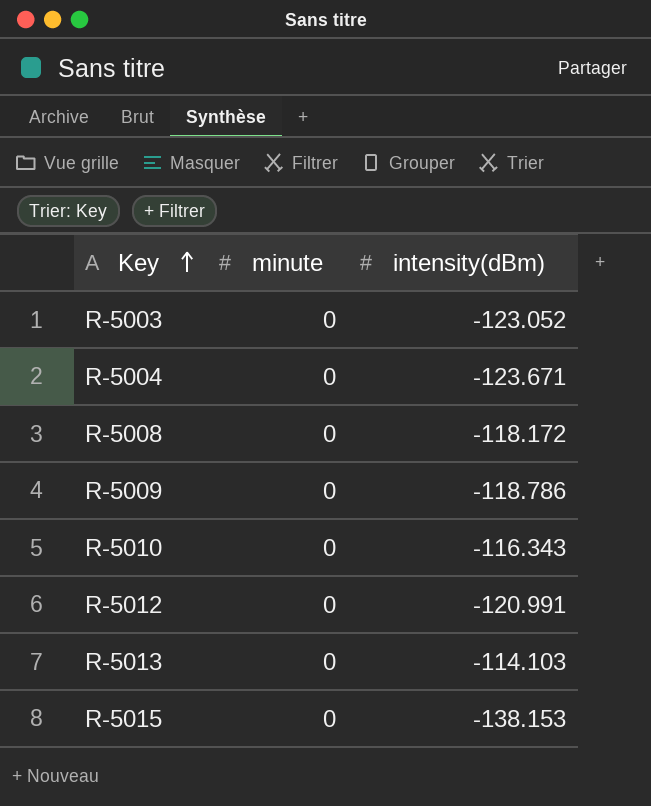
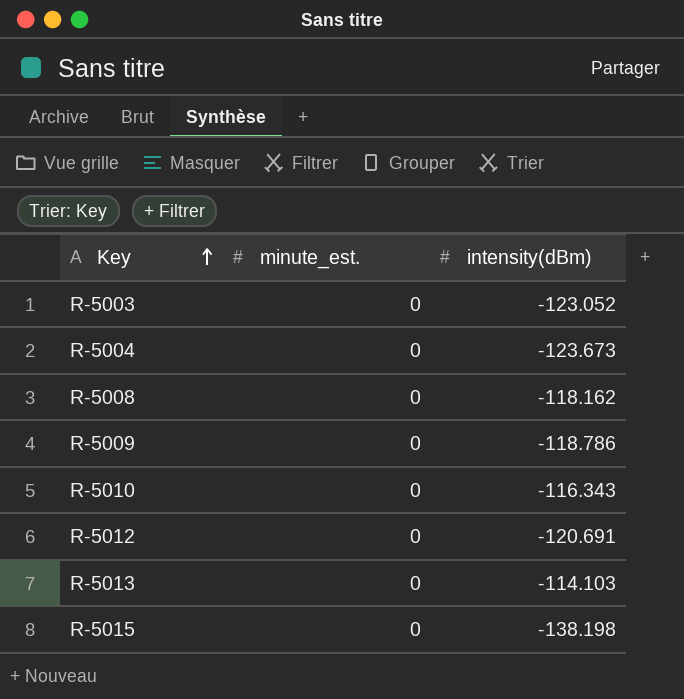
column name: minute -> minute_est.
R-5004 | intensity(dBm): -123.671 -> -123.673
R-5008 | intensity(dBm): -118.172 -> -118.162
R-5012 | intensity(dBm): -120.991 -> -120.691
R-5015 | intensity(dBm): -138.153 -> -138.198

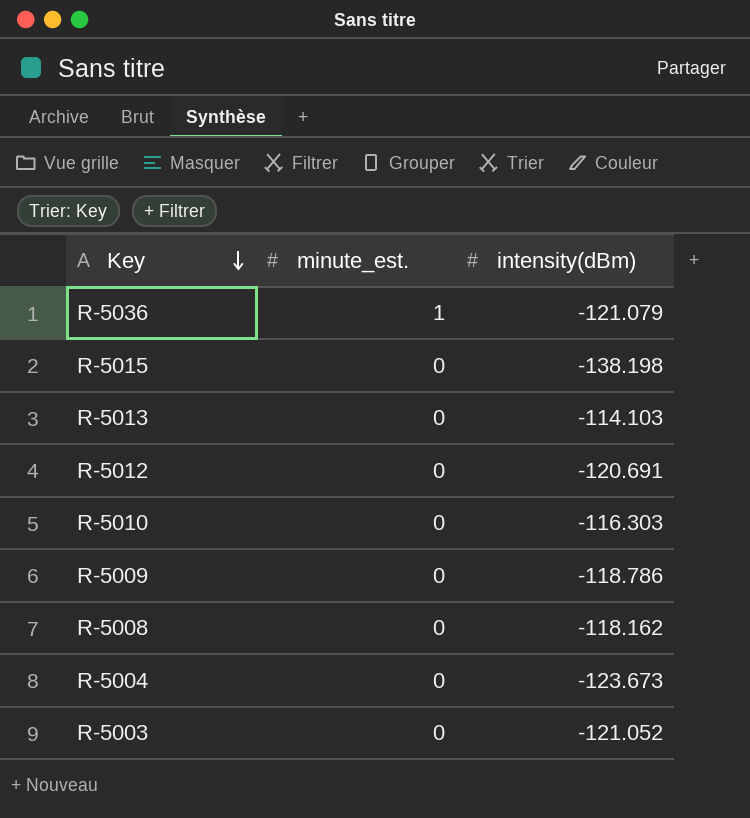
row order: Key ascending -> Key descending
row R-5036: none -> 1 | -121.079
R-5010 | intensity(dBm): -116.343 -> -116.303
R-5003 | intensity(dBm): -123.052 -> -121.052

